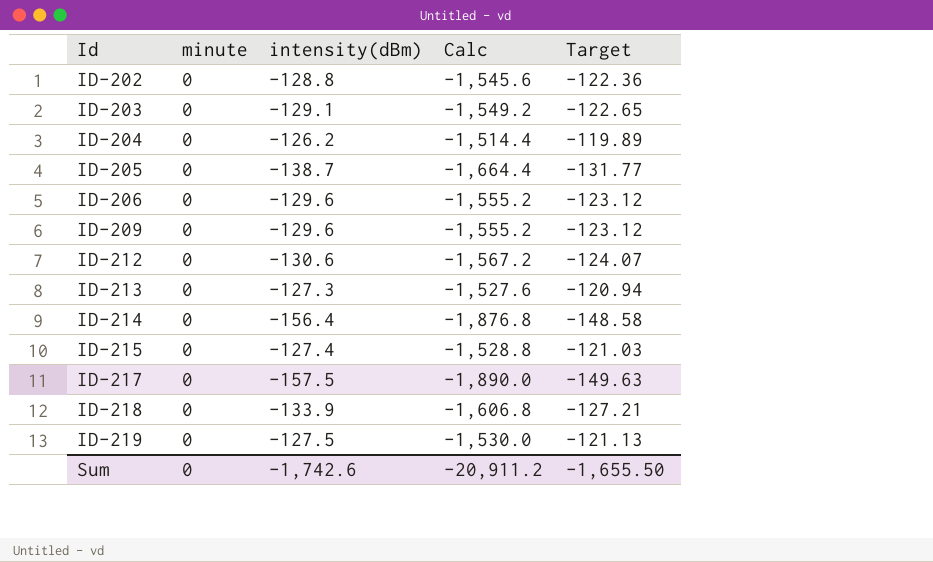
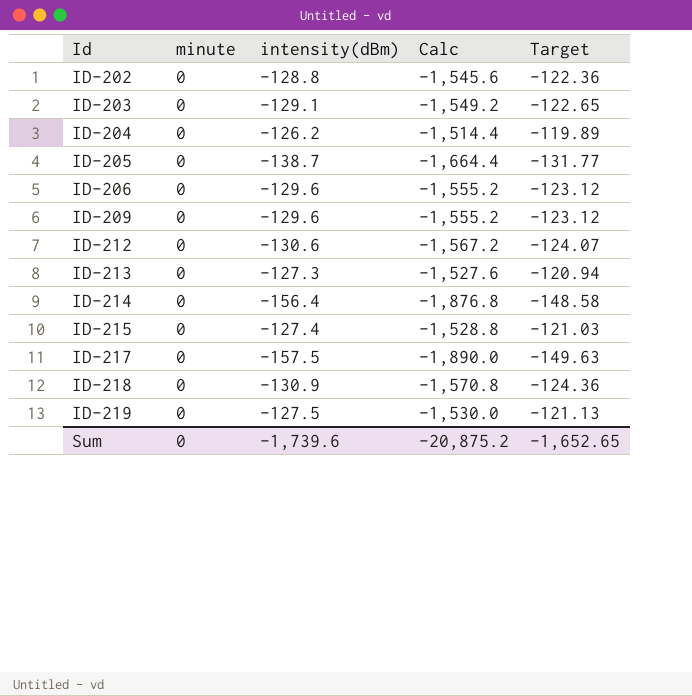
ID-218 | intensity(dBm): -133.9 -> -130.9
ID-218 | Calc: -1,606.8 -> -1,570.8
ID-218 | Target: -127.21 -> -124.36
Sum | intensity(dBm): -1,742.6 -> -1,739.6
Sum | Calc: -20,911.2 -> -20,875.2
Sum | Target: -1,655.50 -> -1,652.65

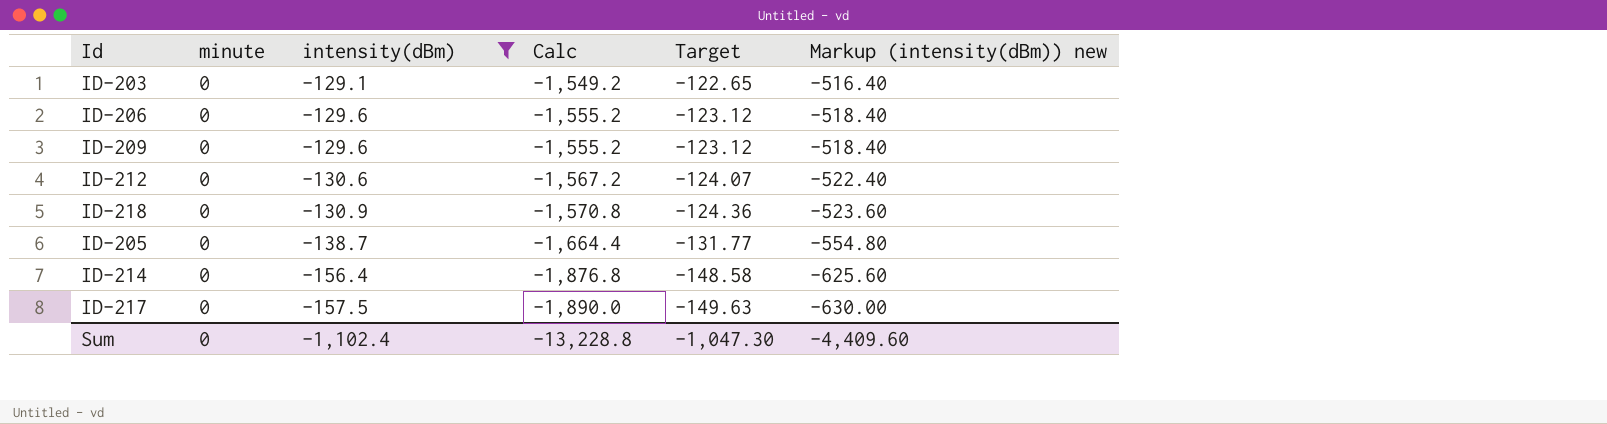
filter: none -> intensity(dBm) <= -129.1
row order: Id ascending -> intensity(dBm) descending
column Markup (intensity(dBm)) new | formula: none -> [intensity(dBm)] * 4
Sum | intensity(dBm): -1,739.6 -> -1,102.4
Sum | Calc: -20,875.2 -> -13,228.8
Sum | Target: -1,652.65 -> -1,047.30

